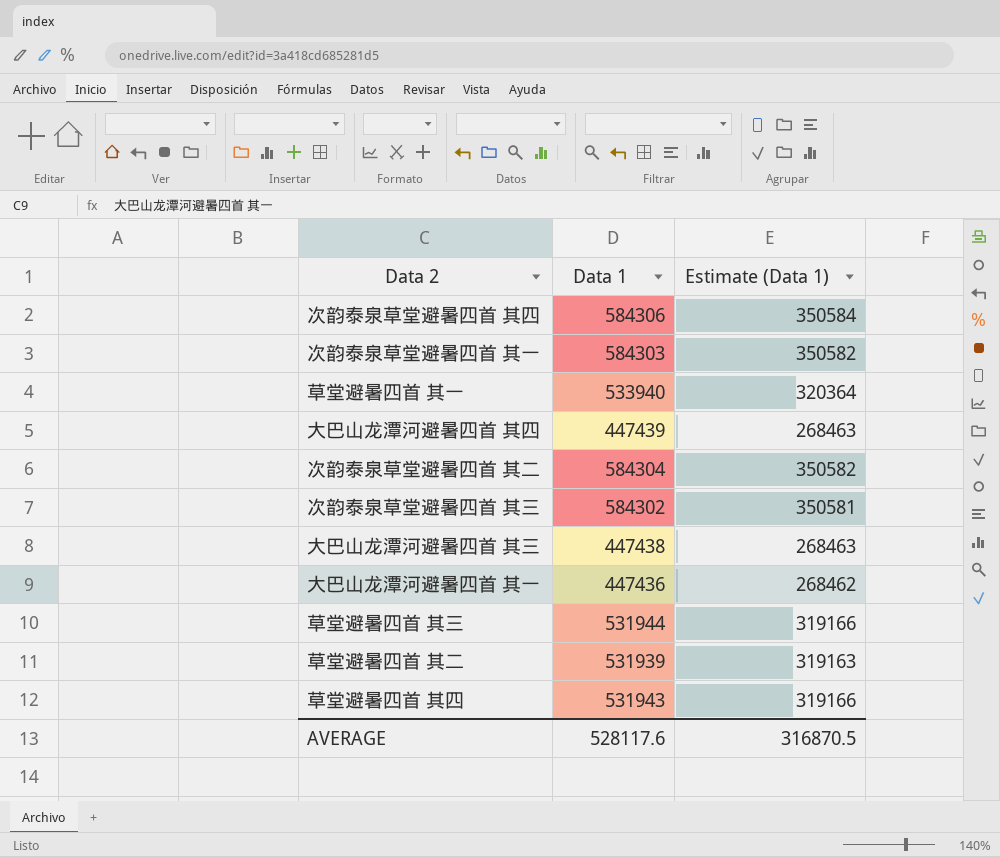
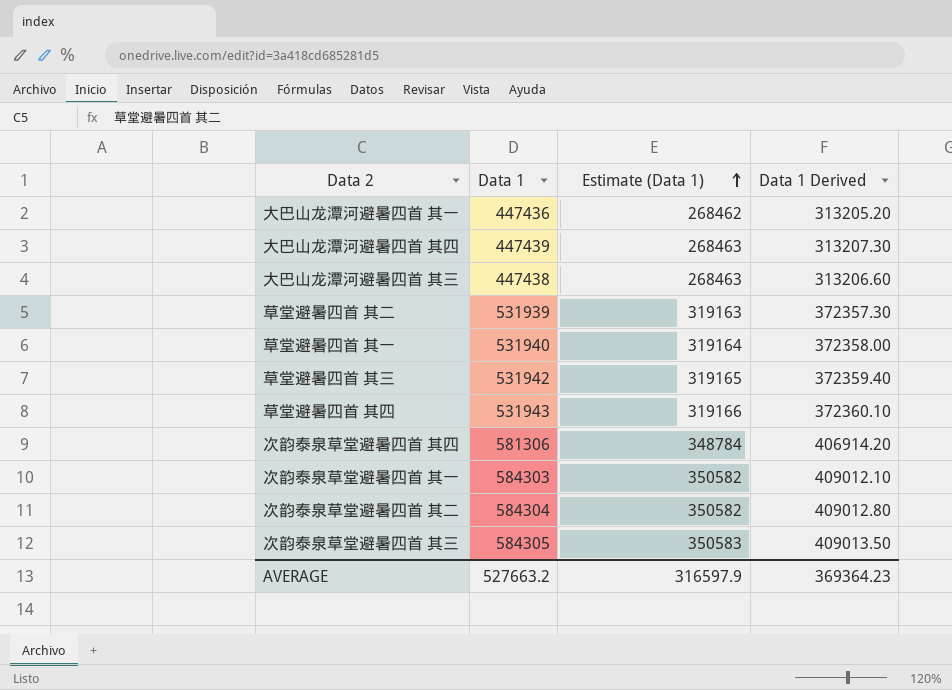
row order: none -> Estimate (Data 1) ascending
column Data 1 Derived | formula: none -> [Data 1] * 0.7
草堂避暑四首 其一 | Data 1: 533940 -> 531940
草堂避暑四首 其一 | Estimate (Data 1): 320364 -> 319164
草堂避暑四首 其三 | Data 1: 531944 -> 531942
草堂避暑四首 其三 | Estimate (Data 1): 319166 -> 319165
次韵泰泉草堂避暑四首 其四 | Data 1: 584306 -> 581306
次韵泰泉草堂避暑四首 其四 | Estimate (Data 1): 350584 -> 348784
次韵泰泉草堂避暑四首 其三 | Data 1: 584302 -> 584305
次韵泰泉草堂避暑四首 其三 | Estimate (Data 1): 350581 -> 350583
AVERAGE | Data 1: 528117.6 -> 527663.2
AVERAGE | Estimate (Data 1): 316870.5 -> 316597.9

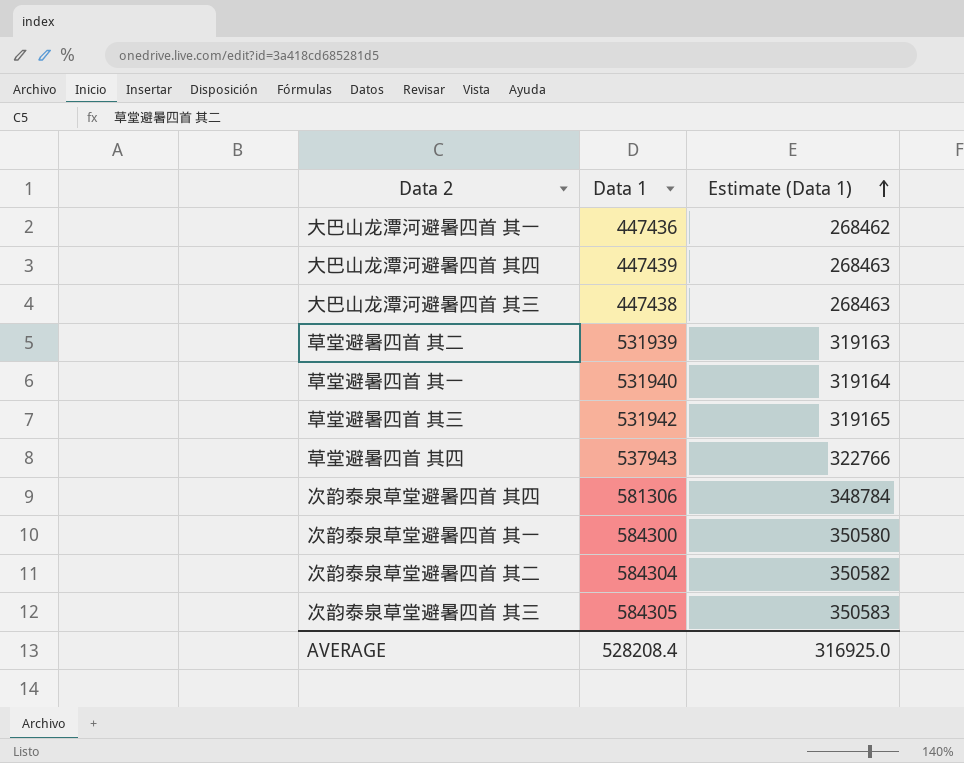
column Data 1 Derived | formula: [Data 1] * 0.7 -> none
草堂避暑四首 其四 | Data 1: 531943 -> 537943
草堂避暑四首 其四 | Estimate (Data 1): 319166 -> 322766
次韵泰泉草堂避暑四首 其一 | Data 1: 584303 -> 584300
次韵泰泉草堂避暑四首 其一 | Estimate (Data 1): 350582 -> 350580
AVERAGE | Data 1: 527663.2 -> 528208.4
AVERAGE | Estimate (Data 1): 316597.9 -> 316925.0

